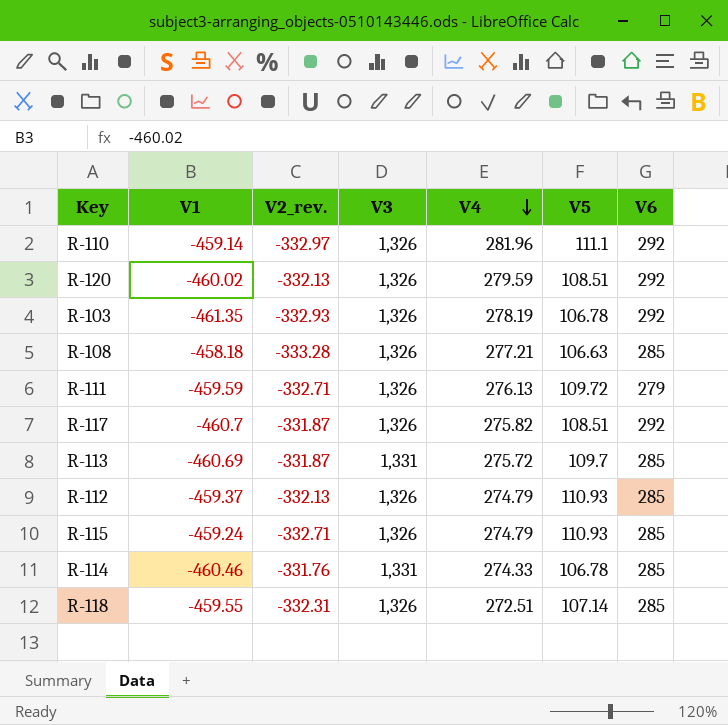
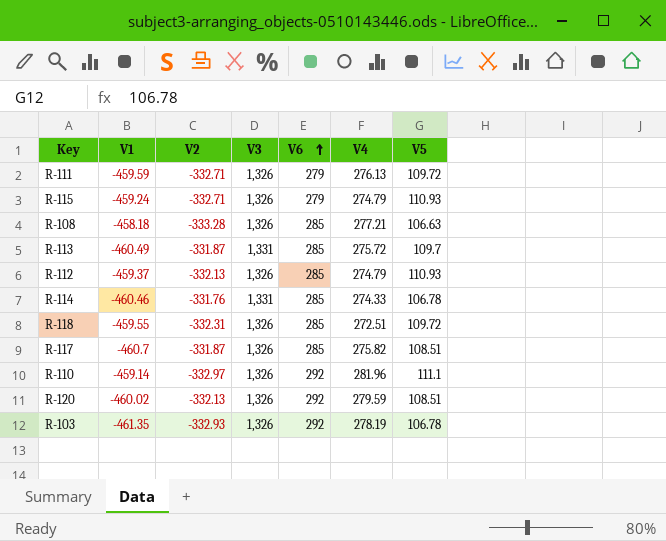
row order: V4 descending -> V6 ascending
column name: V2_rev. -> V2
column V6 | position: 7 -> 5
R-115 | V6: 285 -> 279
R-113 | V1: -460.69 -> -460.49
R-118 | V5: 107.14 -> 109.72
R-117 | V6: 292 -> 285

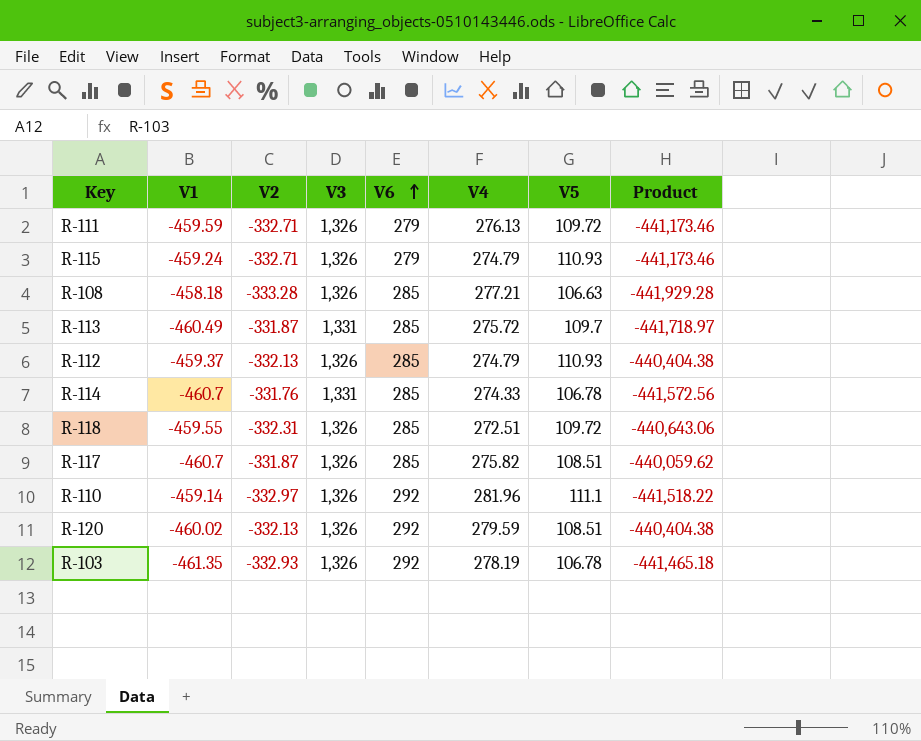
column Product | formula: none -> [V2] * [V3]
R-114 | V1: -460.46 -> -460.7

